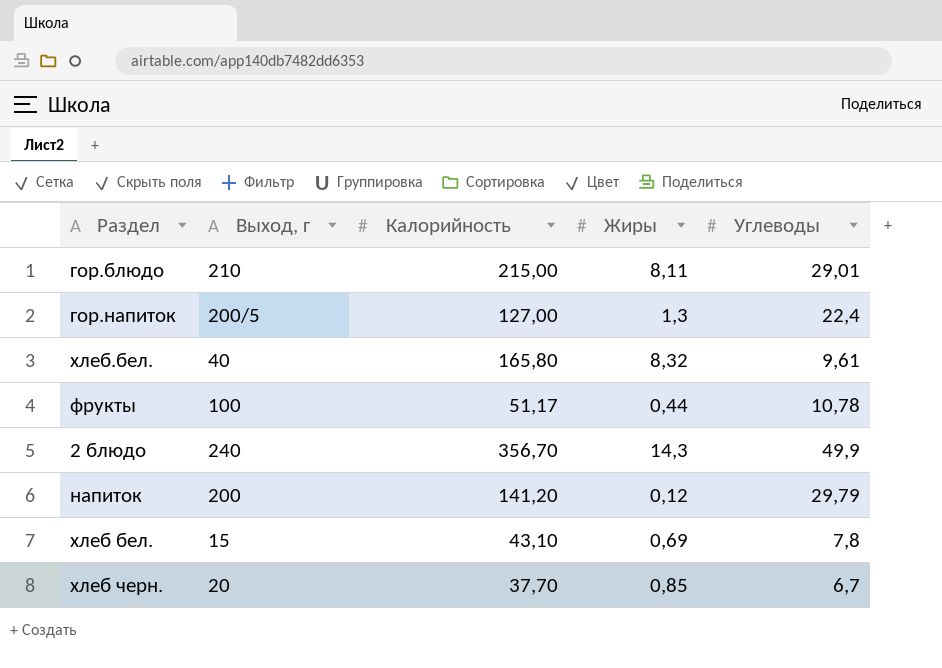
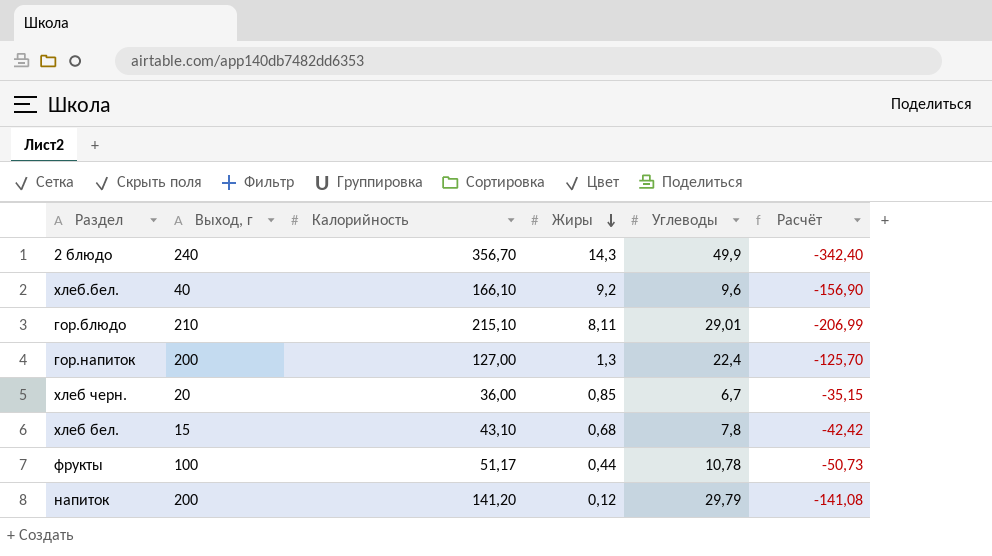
row order: none -> Жиры descending
column Расчёт | formula: none -> [Жиры] - [Калорийность]
хлеб.бел. | Калорийность: 165,80 -> 166,10
хлеб.бел. | Жиры: 8,32 -> 9,2
хлеб.бел. | Углеводы: 9,61 -> 9,6
гор.блюдо | Калорийность: 215,00 -> 215,10
гор.напиток | Выход, г: 200/5 -> 200
хлеб черн. | Калорийность: 37,70 -> 36,00
хлеб бел. | Жиры: 0,69 -> 0,68

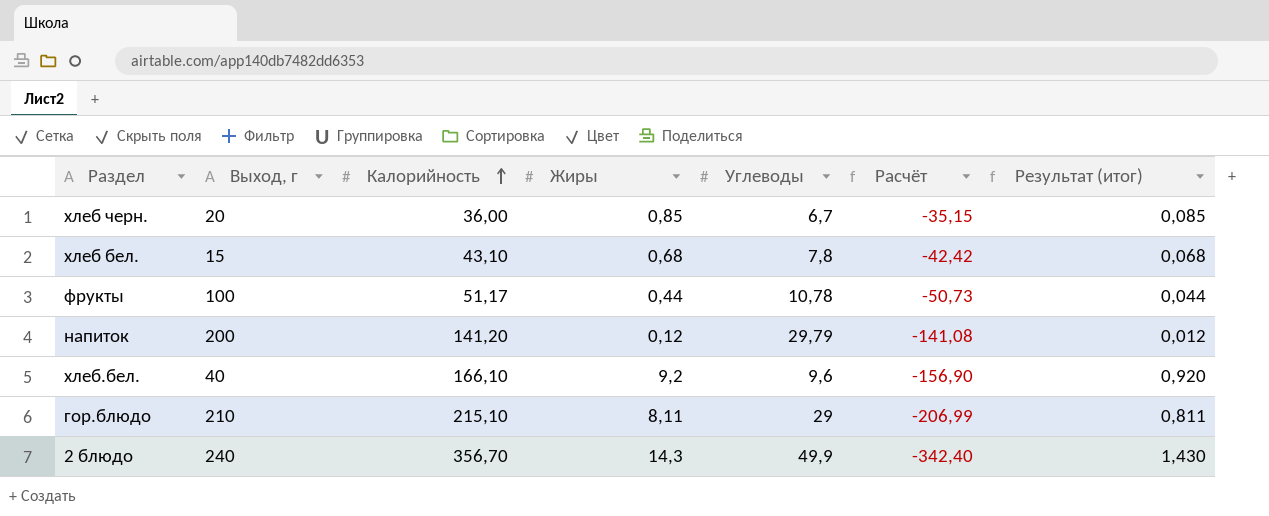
row order: Жиры descending -> Калорийность ascending
column Результат (итог) | formula: none -> [Жиры] * 0,1
row гор.напиток: 200 | 127,00 | 1,3 | 22,4 | -125,70 -> none
гор.блюдо | Углеводы: 29,01 -> 29

